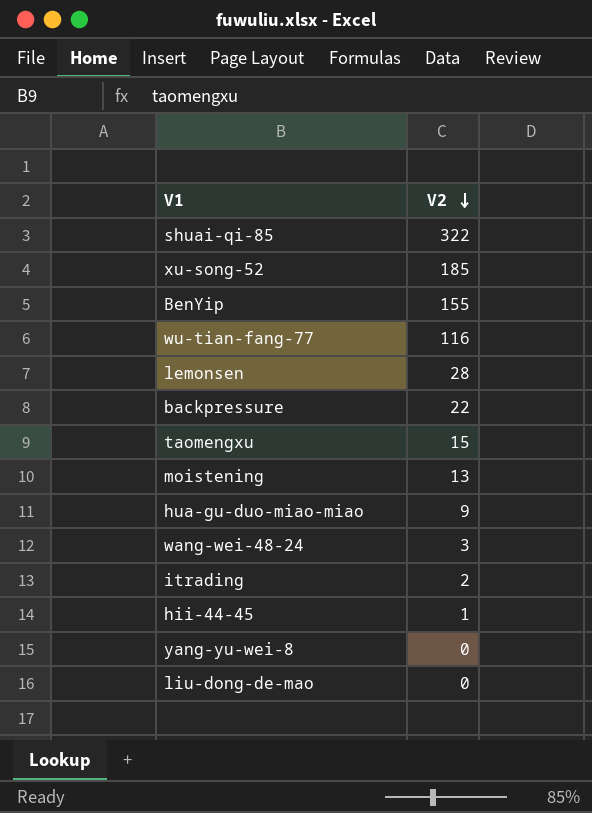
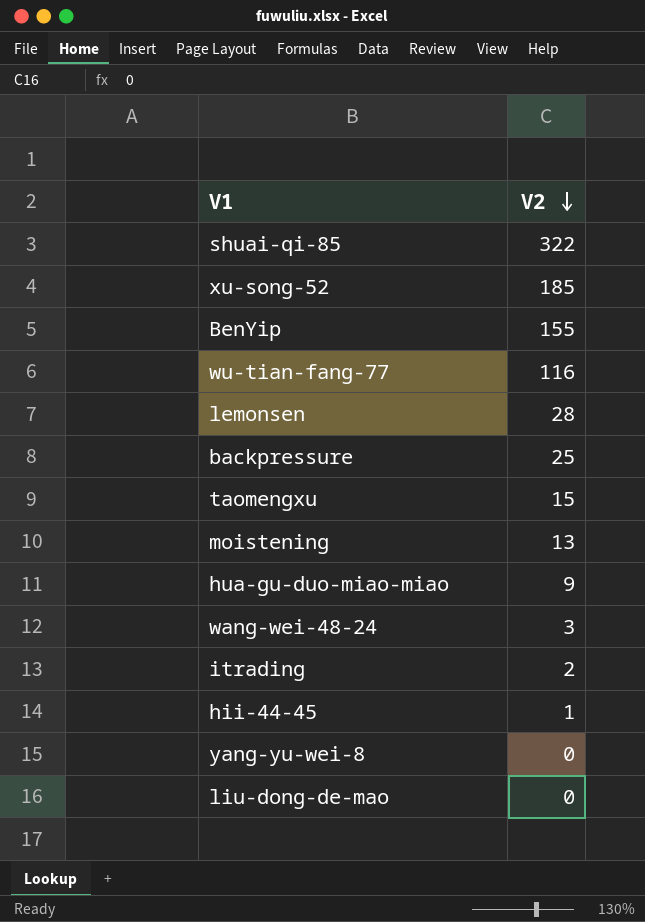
backpressure | V2: 22 -> 25

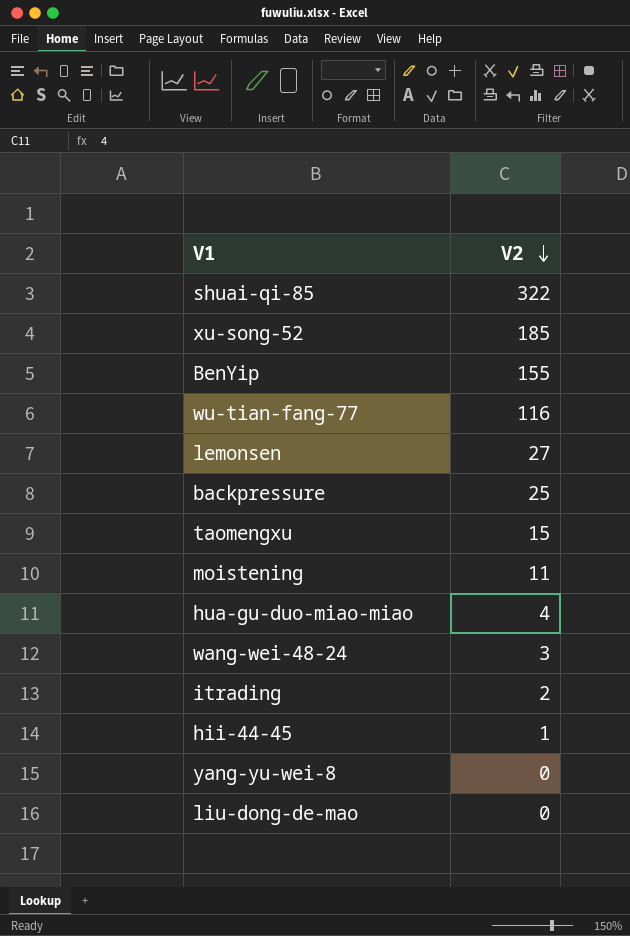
lemonsen | V2: 28 -> 27
moistening | V2: 13 -> 11
hua-gu-duo-miao-miao | V2: 9 -> 4

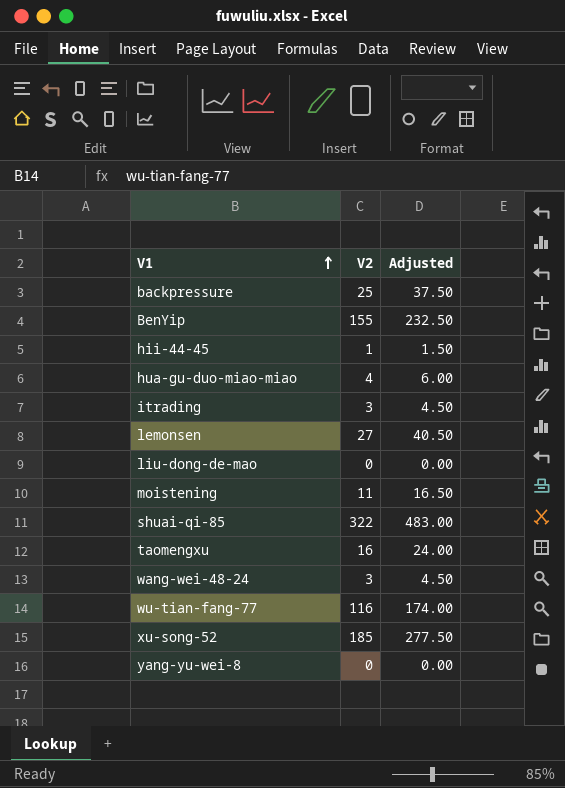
row order: V2 descending -> V1 ascending
column Adjusted | formula: none -> [V2] * 1.5
itrading | V2: 2 -> 3
taomengxu | V2: 15 -> 16

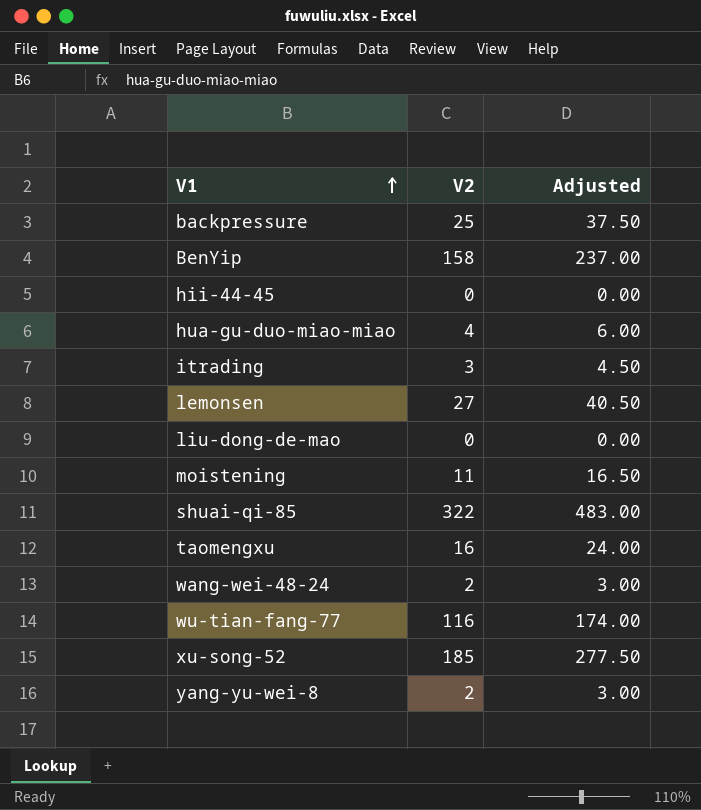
BenYip | V2: 155 -> 158
BenYip | Adjusted: 232.50 -> 237.00
hii-44-45 | V2: 1 -> 0
hii-44-45 | Adjusted: 1.50 -> 0.00
wang-wei-48-24 | V2: 3 -> 2
wang-wei-48-24 | Adjusted: 4.50 -> 3.00
yang-yu-wei-8 | V2: 0 -> 2
yang-yu-wei-8 | Adjusted: 0.00 -> 3.00

